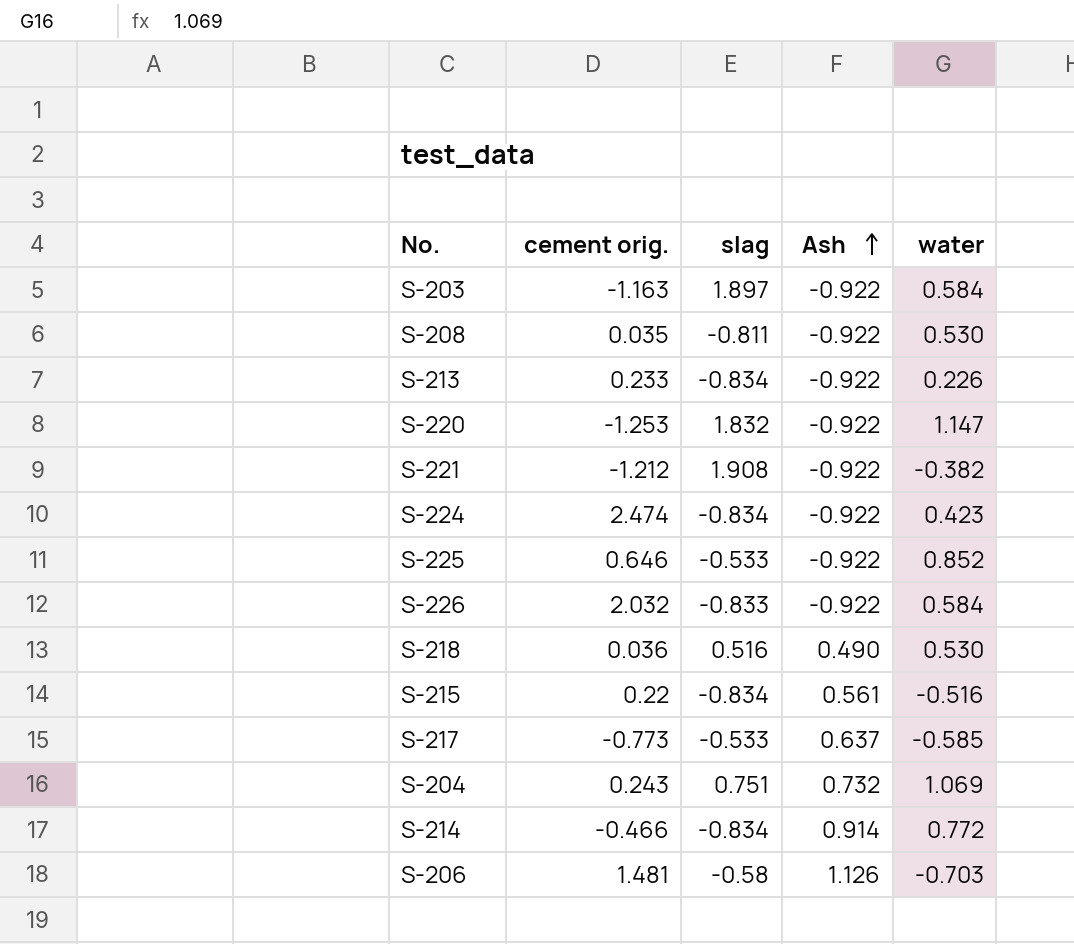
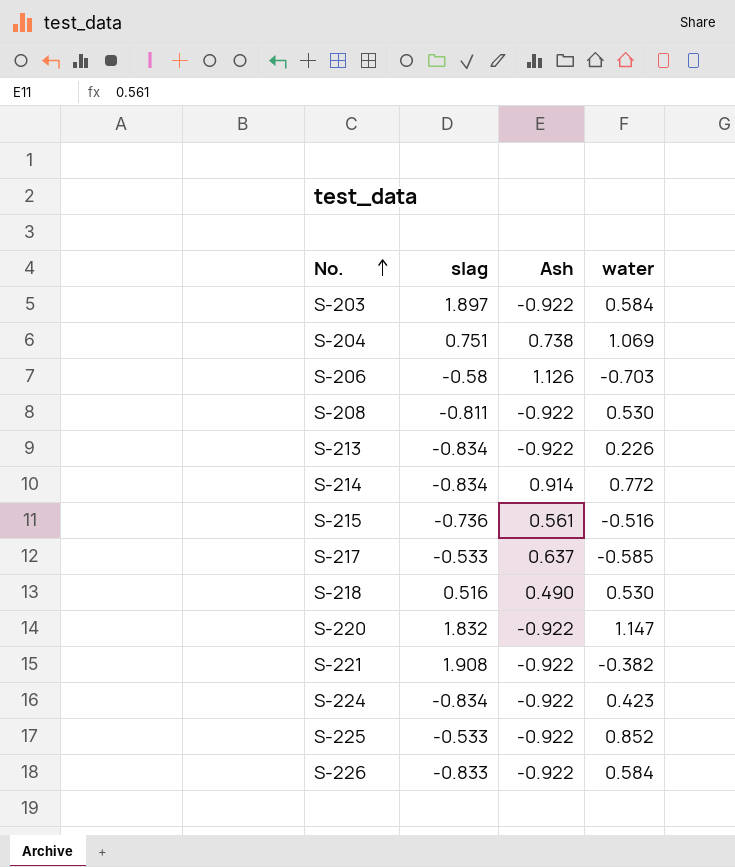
row order: Ash ascending -> No. ascending
column cement orig. | position: 2 -> none
S-204 | Ash: 0.732 -> 0.738
S-215 | slag: -0.834 -> -0.736

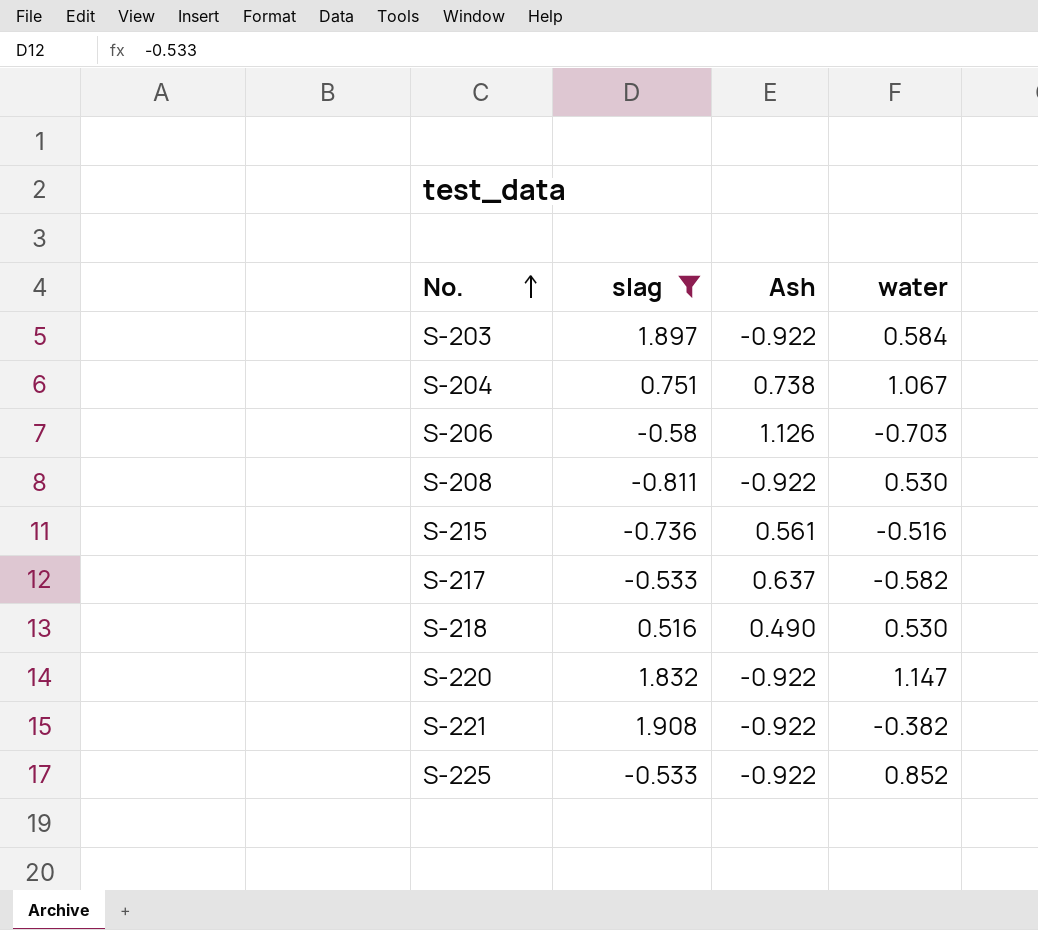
filter: none -> slag >= -0.811
S-204 | water: 1.069 -> 1.067
S-217 | water: -0.585 -> -0.582

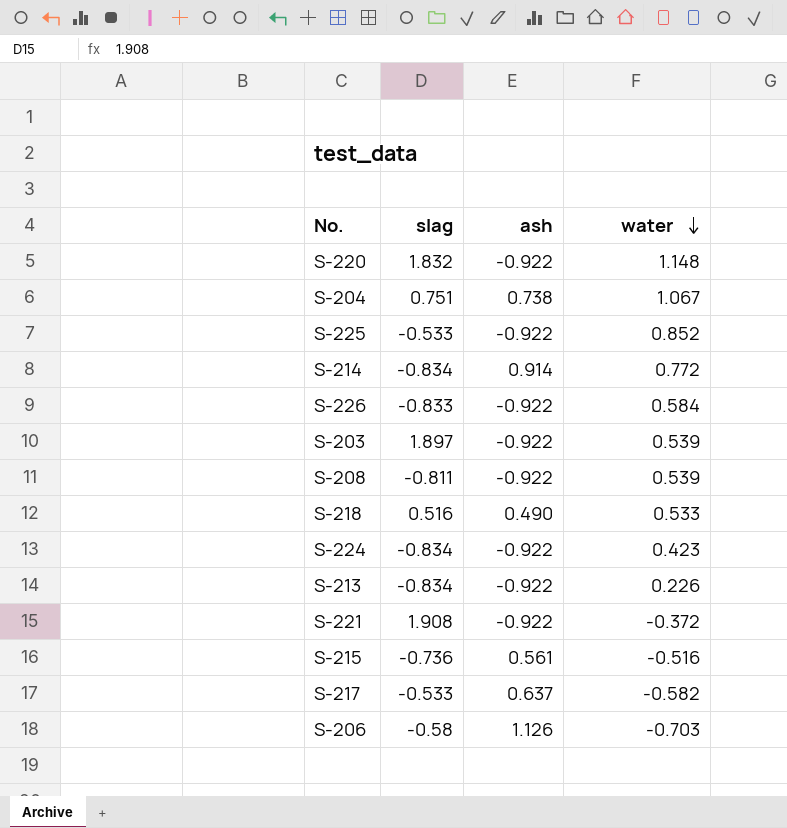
filter: slag >= -0.811 -> none
row order: No. ascending -> water descending
column name: Ash -> ash
S-220 | water: 1.147 -> 1.148
S-203 | water: 0.584 -> 0.539
S-208 | water: 0.530 -> 0.539
S-218 | water: 0.530 -> 0.533
S-221 | water: -0.382 -> -0.372

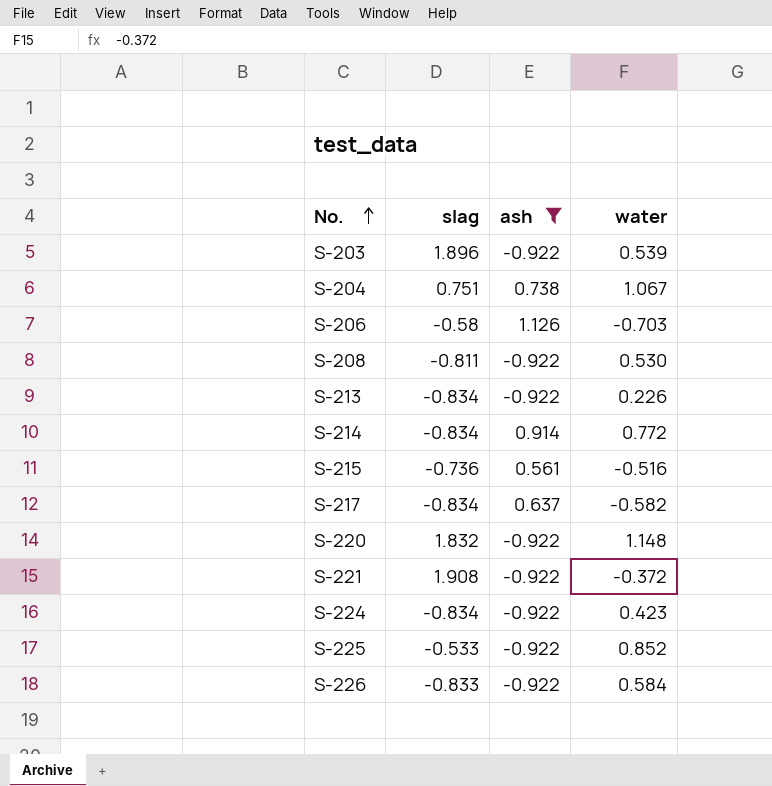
filter: none -> ash != 0.490
row order: water descending -> No. ascending
S-203 | slag: 1.897 -> 1.896
S-208 | water: 0.539 -> 0.530
S-217 | slag: -0.533 -> -0.834

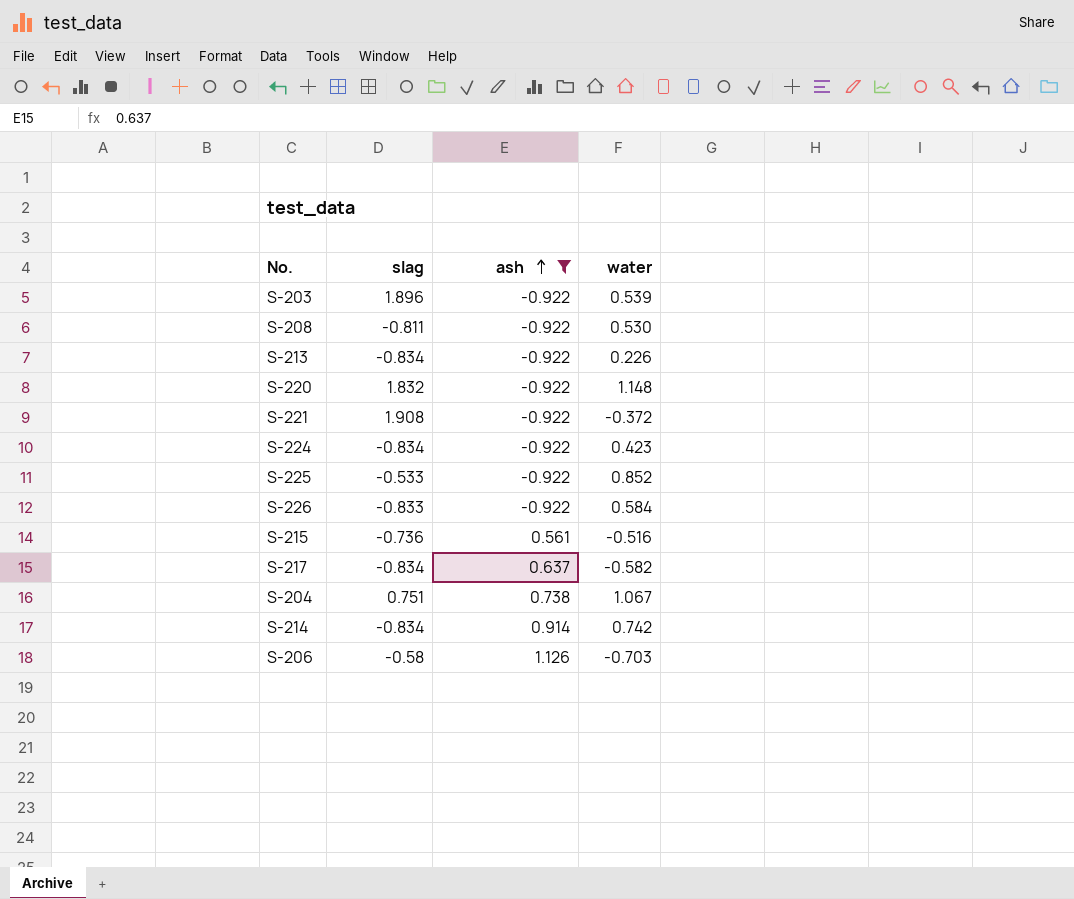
row order: No. ascending -> ash ascending
S-214 | water: 0.772 -> 0.742

